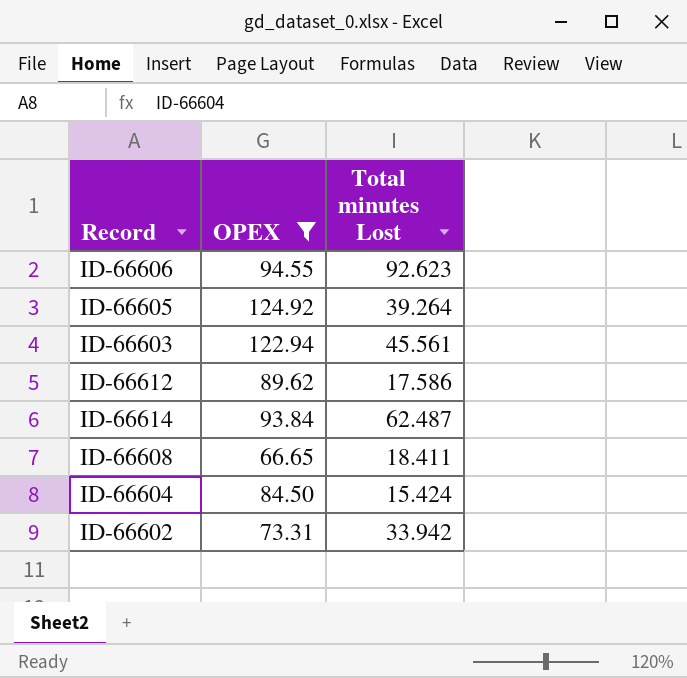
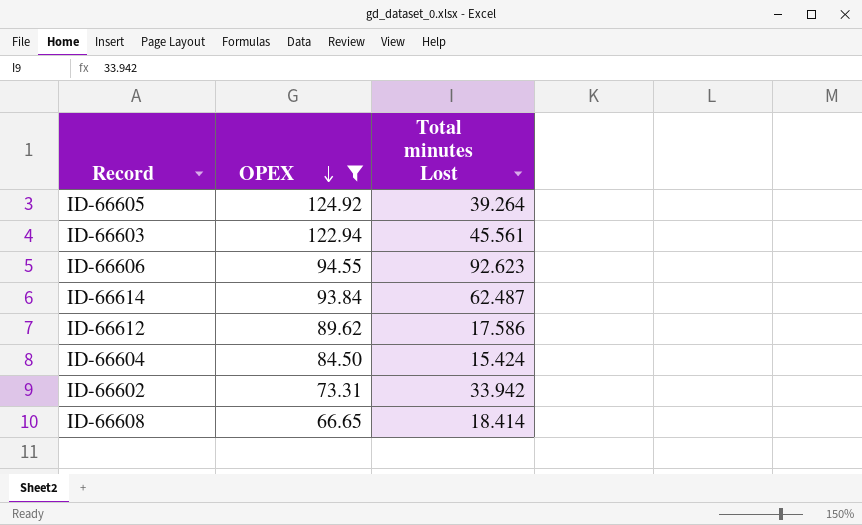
row order: none -> OPEX descending
ID-66608 | Total minutes Lost: 18.411 -> 18.414

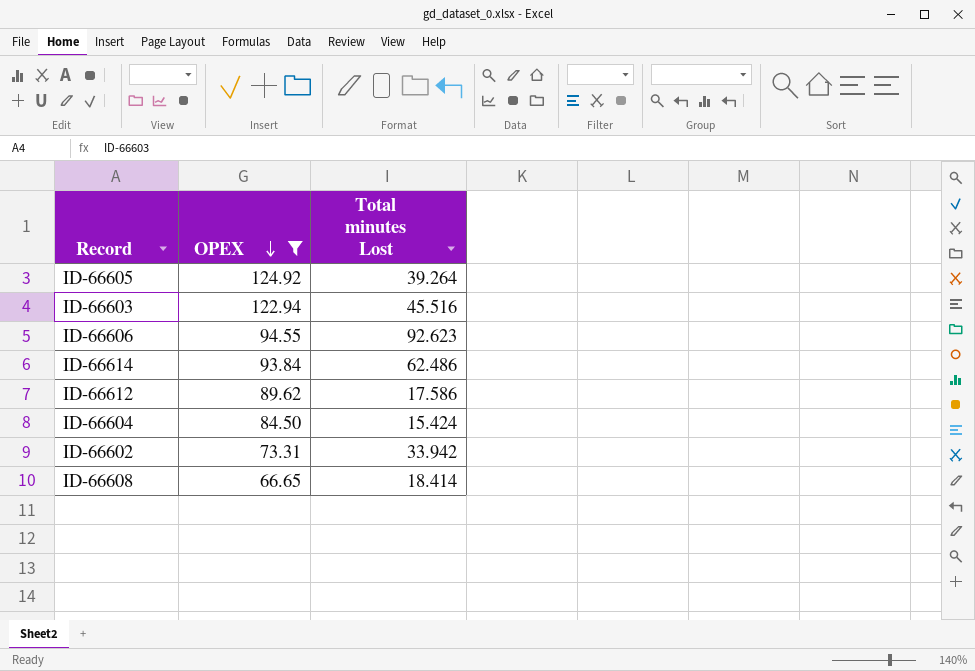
ID-66603 | Total minutes Lost: 45.561 -> 45.516
ID-66614 | Total minutes Lost: 62.487 -> 62.486

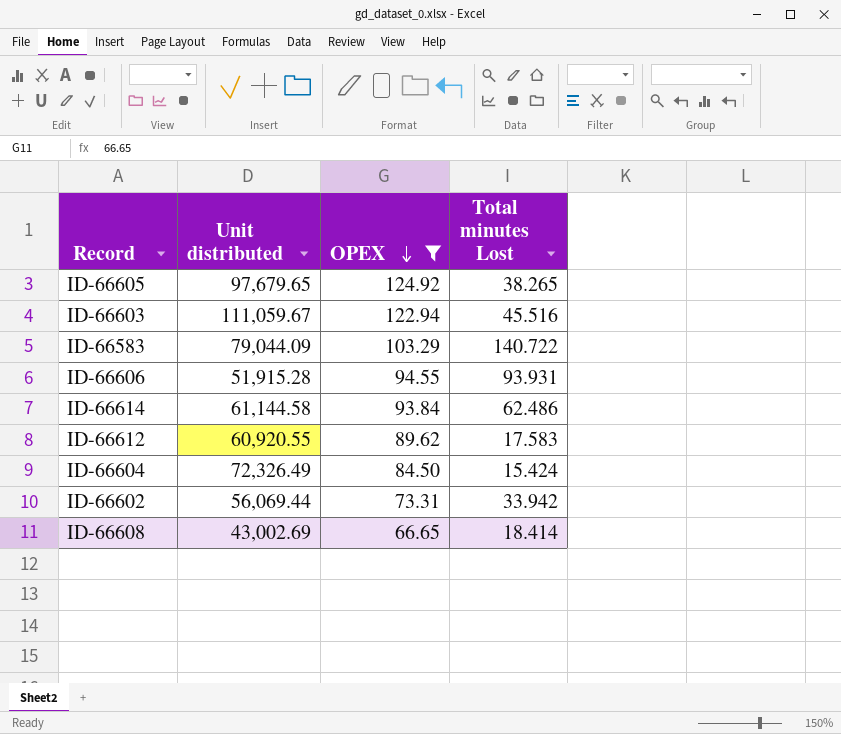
column Unit distributed | position: none -> 2
ID-66605 | Total minutes Lost: 39.264 -> 38.265
row ID-66583: none -> 79,044.09 | 103.29 | 140.722
ID-66606 | Total minutes Lost: 92.623 -> 93.931
ID-66612 | Total minutes Lost: 17.586 -> 17.583

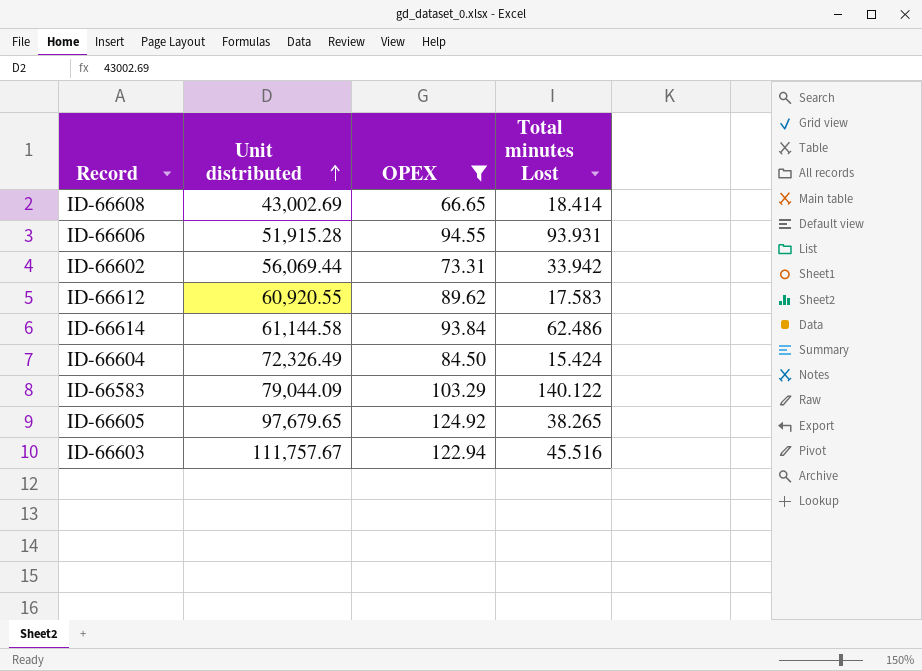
row order: OPEX descending -> Unit distributed ascending
ID-66583 | Total minutes Lost: 140.722 -> 140.122
ID-66603 | Unit distributed: 111,059.67 -> 111,757.67

